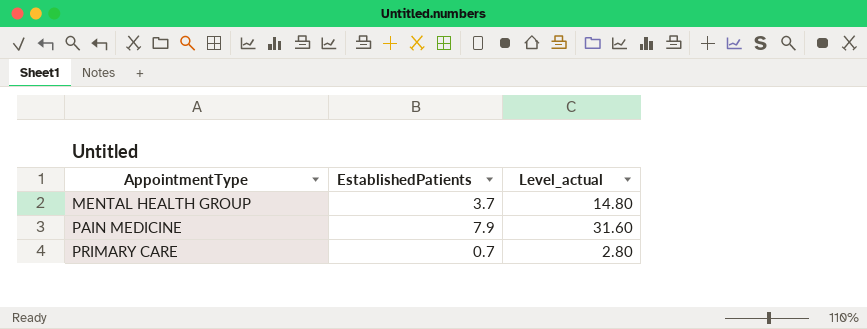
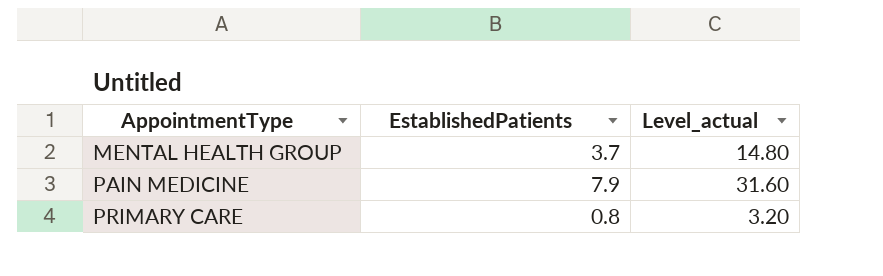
PRIMARY CARE | EstablishedPatients: 0.7 -> 0.8
PRIMARY CARE | Level_actual: 2.80 -> 3.20

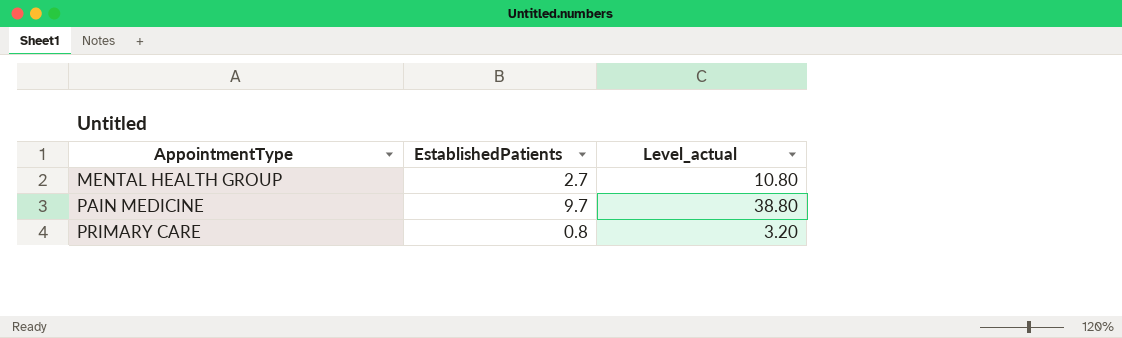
MENTAL HEALTH GROUP | EstablishedPatients: 3.7 -> 2.7
MENTAL HEALTH GROUP | Level_actual: 14.80 -> 10.80
PAIN MEDICINE | EstablishedPatients: 7.9 -> 9.7
PAIN MEDICINE | Level_actual: 31.60 -> 38.80

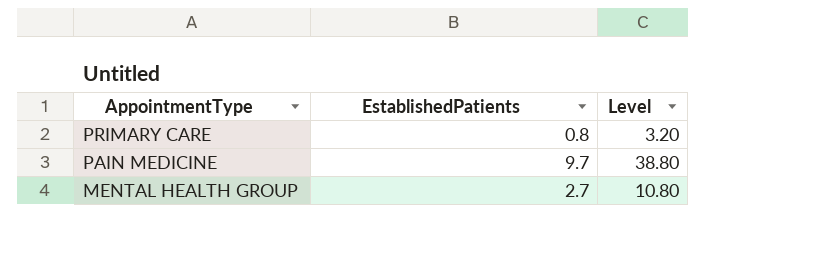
row order: AppointmentType ascending -> AppointmentType descending
column name: Level_actual -> Level

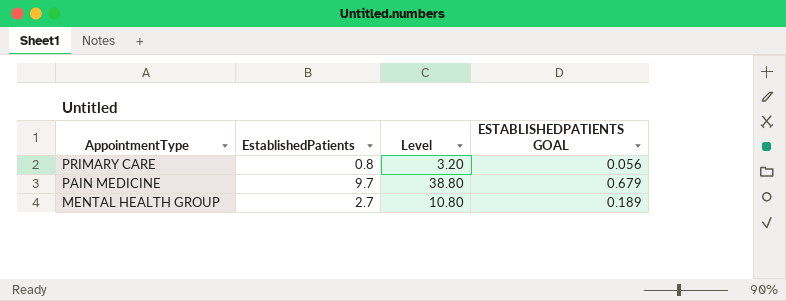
column ESTABLISHEDPATIENTS GOAL | formula: none -> [EstablishedPatients] * 0.07

